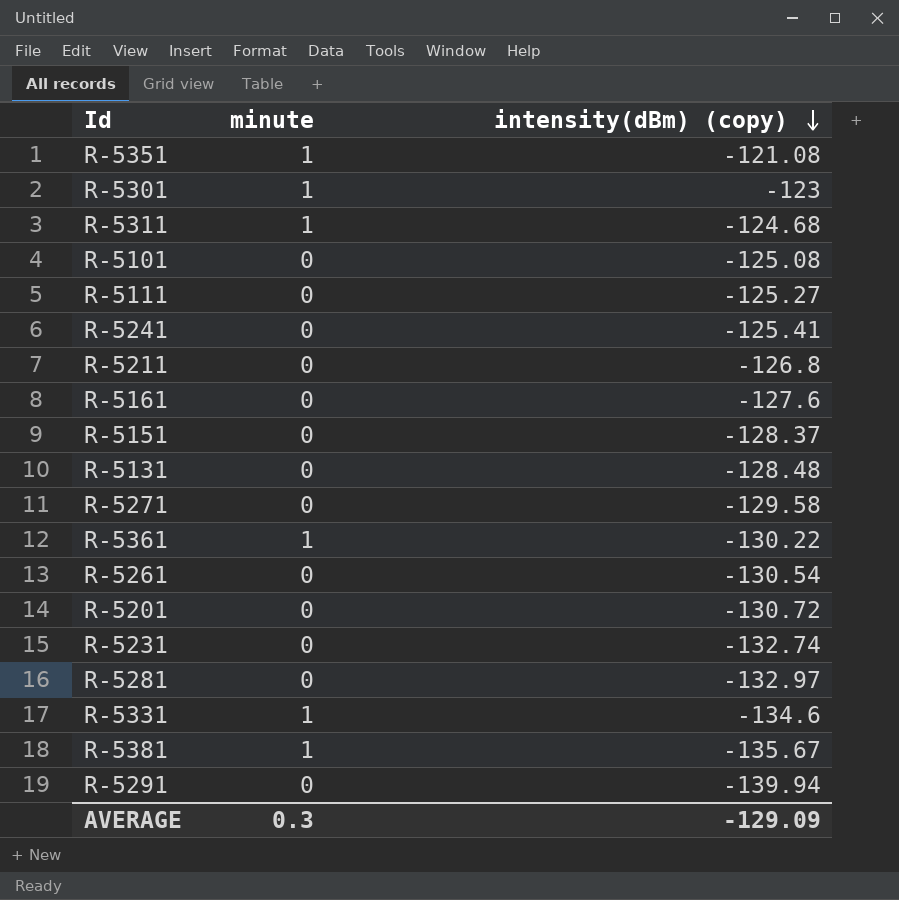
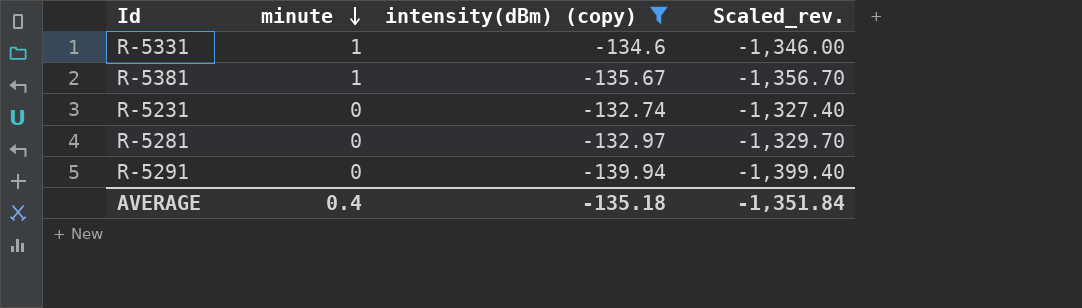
filter: none -> intensity(dBm) (copy) <= -132.74
row order: intensity(dBm) (copy) descending -> minute descending
column Scaled_rev. | formula: none -> [intensity(dBm) (copy)] * 10
AVERAGE | minute: 0.3 -> 0.4
AVERAGE | intensity(dBm) (copy): -129.09 -> -135.18

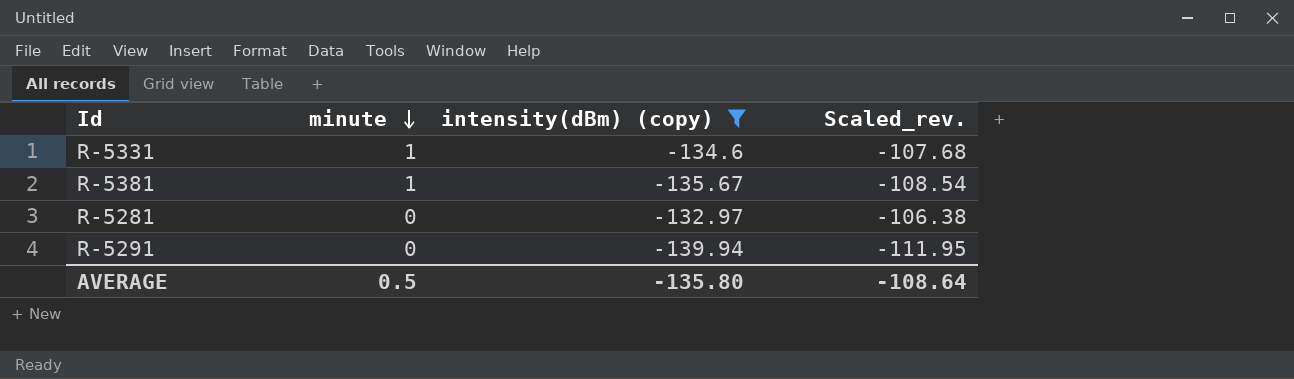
column Scaled_rev. | formula: [intensity(dBm) (copy)] * 10 -> [intensity(dBm) (copy)] * 0.8
row R-5231: 0 | -132.74 | -1,327.40 -> none
AVERAGE | minute: 0.4 -> 0.5
AVERAGE | intensity(dBm) (copy): -135.18 -> -135.80
AVERAGE | Scaled_rev.: -1,351.84 -> -108.64

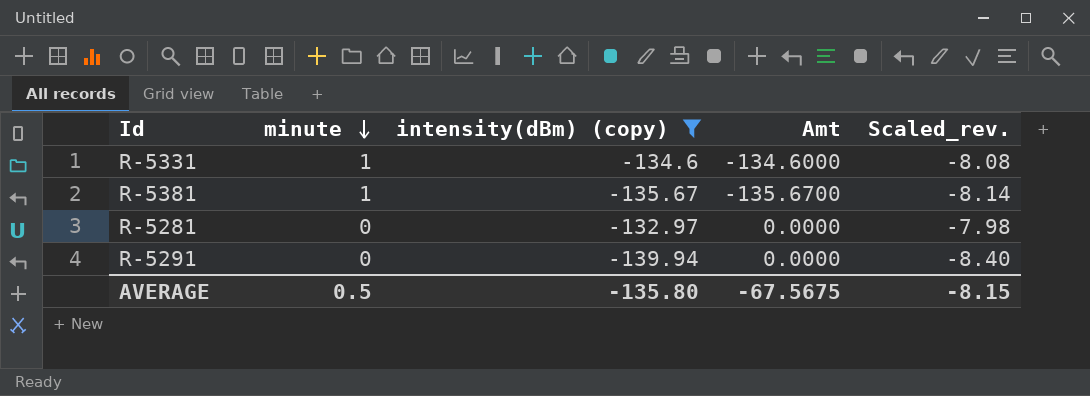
column Amt | formula: none -> [minute] * [intensity(dBm) (copy)]
column Scaled_rev. | formula: [intensity(dBm) (copy)] * 0.8 -> [intensity(dBm) (copy)] * 0.06
AVERAGE | Scaled_rev.: -108.64 -> -8.15

